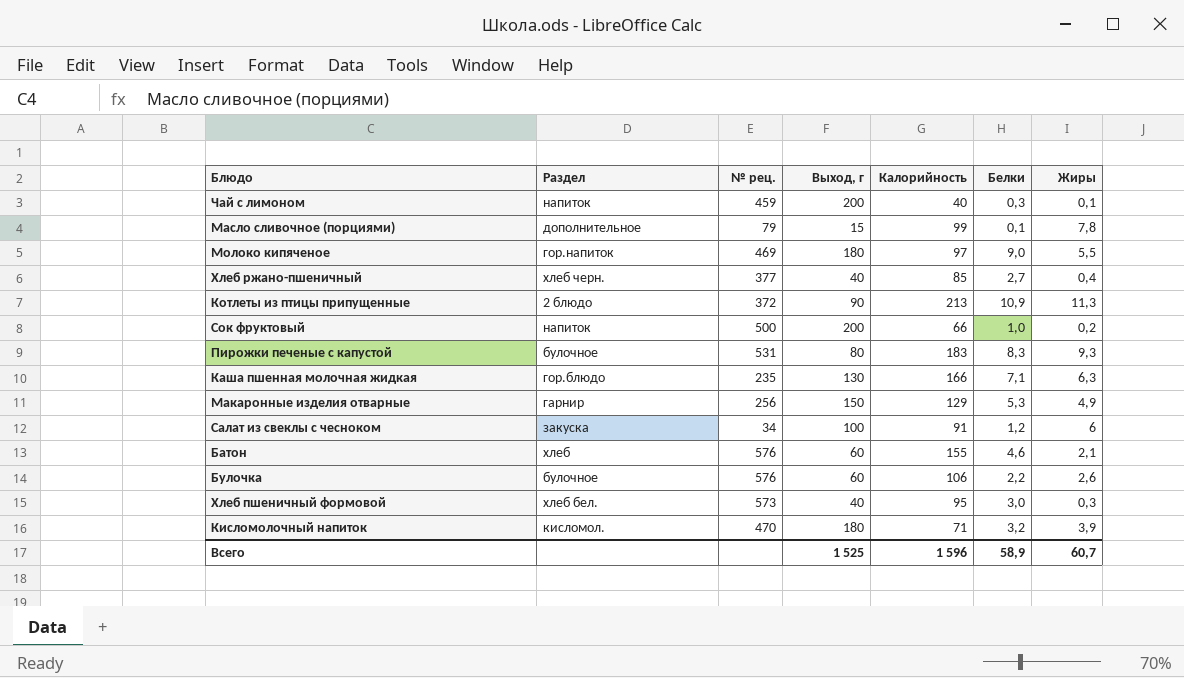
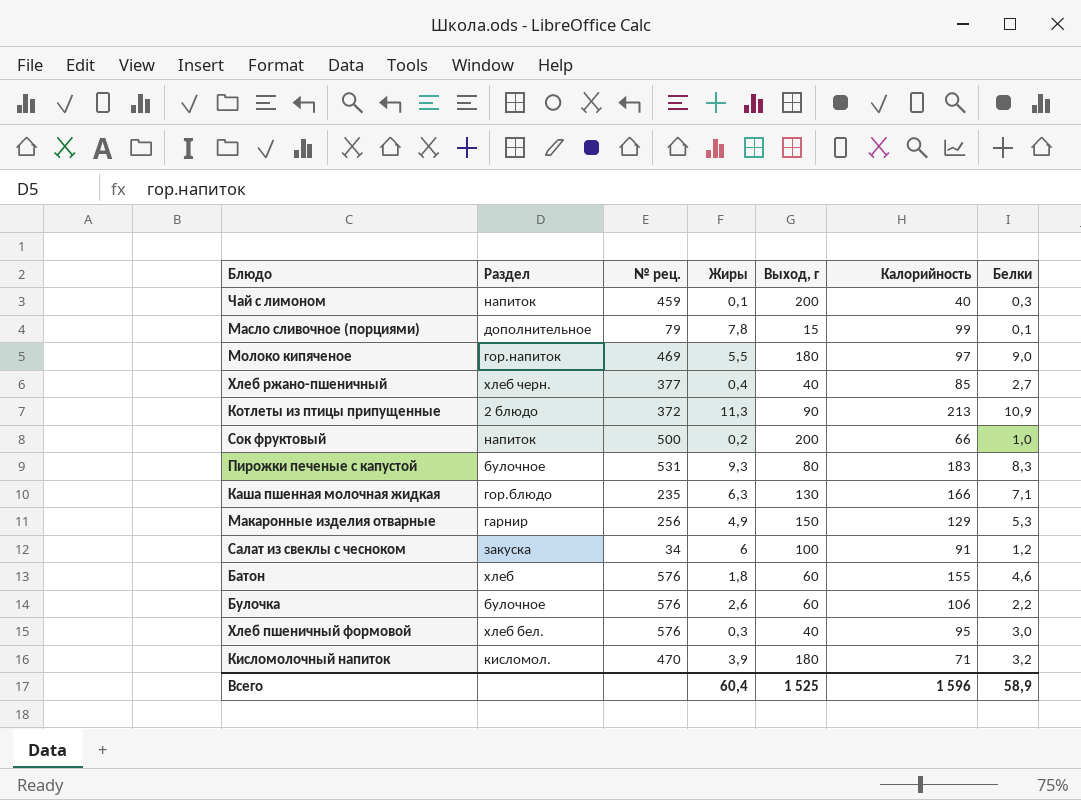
column Жиры | position: 7 -> 4
Батон | Жиры: 2,1 -> 1,8
Хлеб пшеничный формовой | № рец.: 573 -> 576
Всего | Жиры: 60,7 -> 60,4

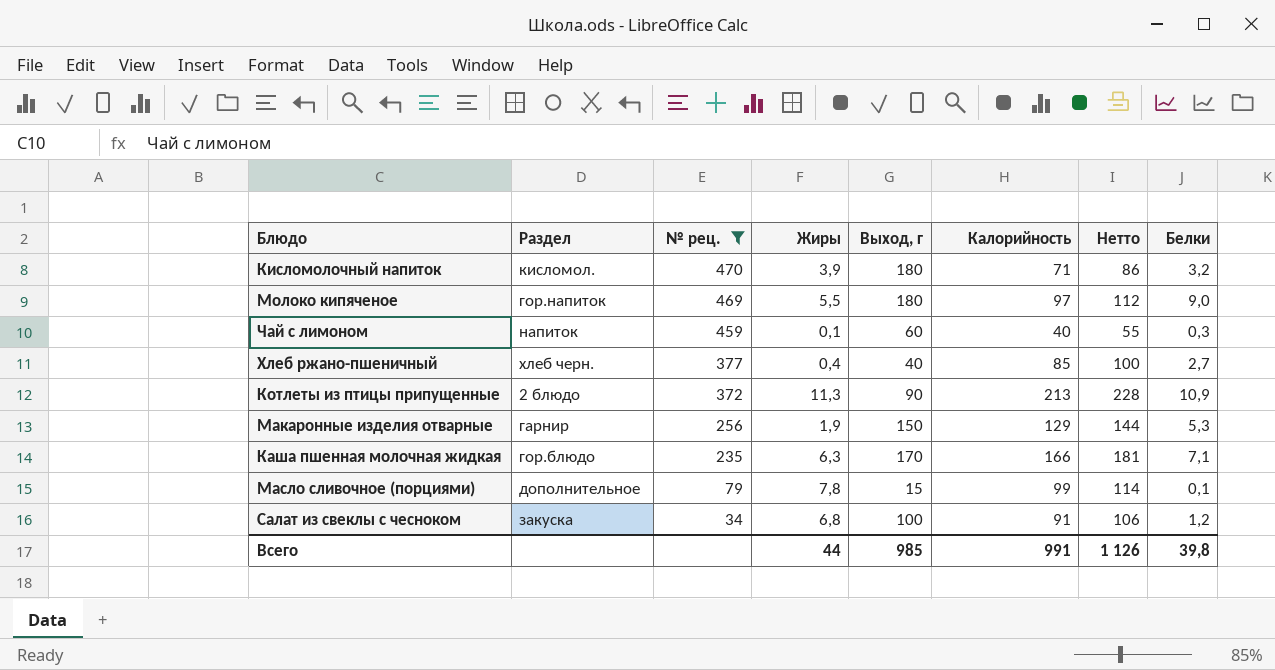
filter: none -> № рец. <= 470
row order: none -> № рец. descending
column Нетто | formula: none -> [Калорийность] + 15
Чай с лимоном | Выход, г: 200 -> 60
Макаронные изделия отварные | Жиры: 4,9 -> 1,9
Каша пшенная молочная жидкая | Выход, г: 130 -> 170
Салат из свеклы с чесноком | Жиры: 6 -> 6,8
Всего | Жиры: 60,4 -> 44
Всего | Выход, г: 1 525 -> 985
Всего | Калорийность: 1 596 -> 991
Всего | Белки: 58,9 -> 39,8

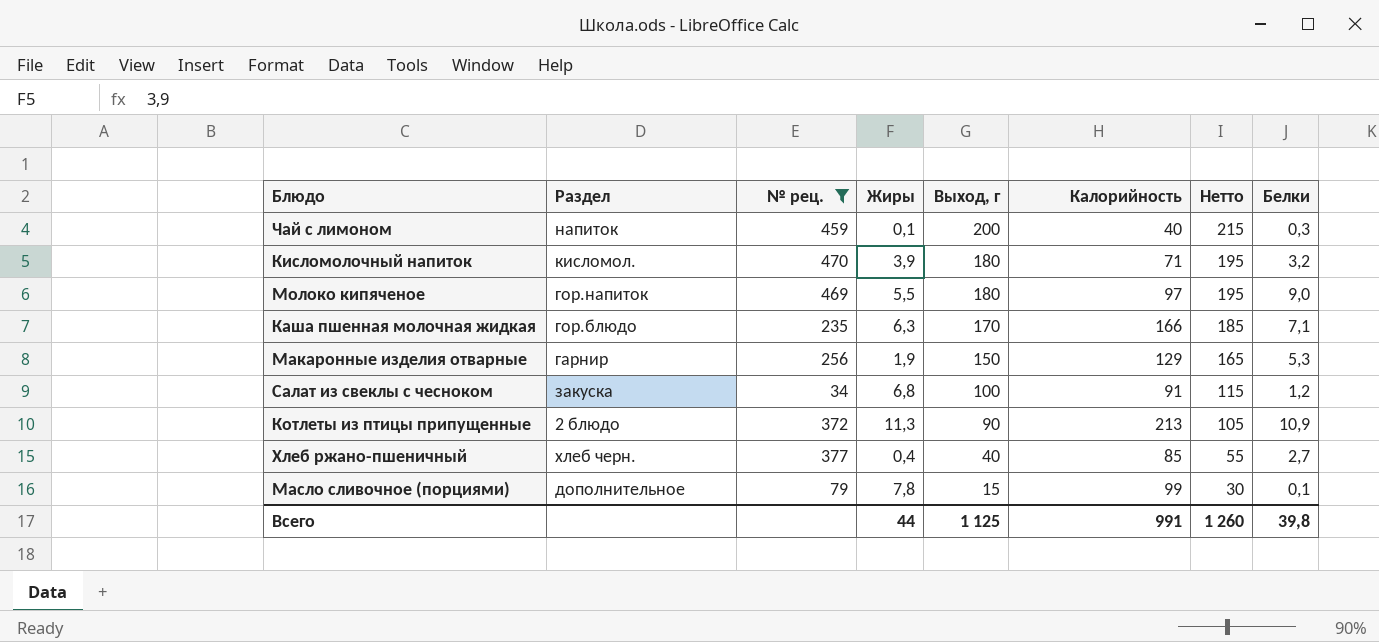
row order: № рец. descending -> Выход, г descending
column Нетто | formula: [Калорийность] + 15 -> [Выход, г] + 15
Чай с лимоном | Выход, г: 60 -> 200
Всего | Выход, г: 985 -> 1 125
Всего | Нетто: 1 126 -> 1 260

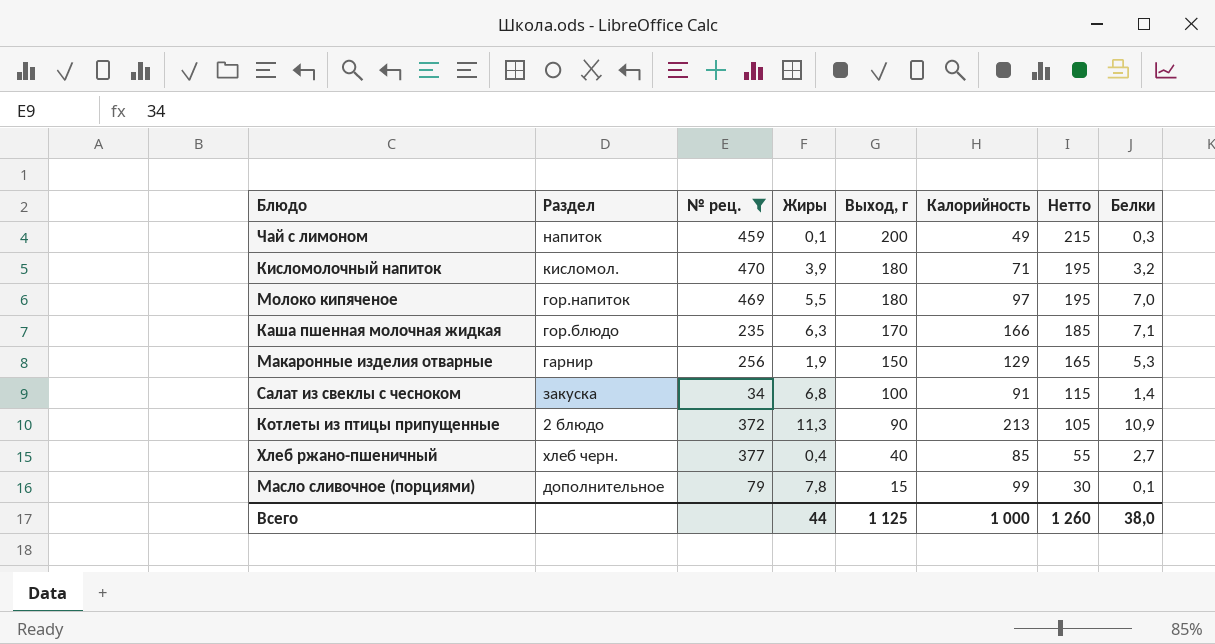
Чай с лимоном | Калорийность: 40 -> 49
Молоко кипяченое | Белки: 9,0 -> 7,0
Салат из свеклы с чесноком | Белки: 1,2 -> 1,4
Всего | Калорийность: 991 -> 1 000
Всего | Белки: 39,8 -> 38,0

